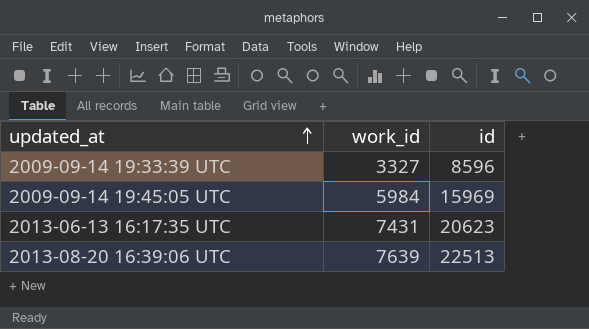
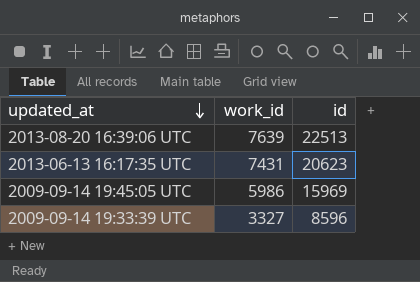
row order: updated_at ascending -> updated_at descending
2009-09-14 19:45:05 UTC | work_id: 5984 -> 5986

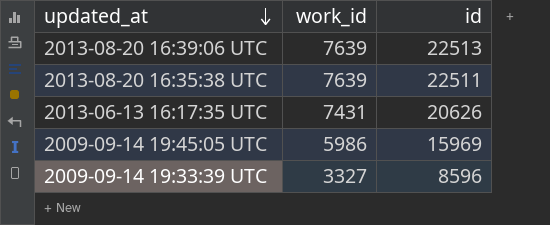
row 2013-08-20 16:35:38 UTC: none -> 7639 | 22511
2013-06-13 16:17:35 UTC | id: 20623 -> 20626

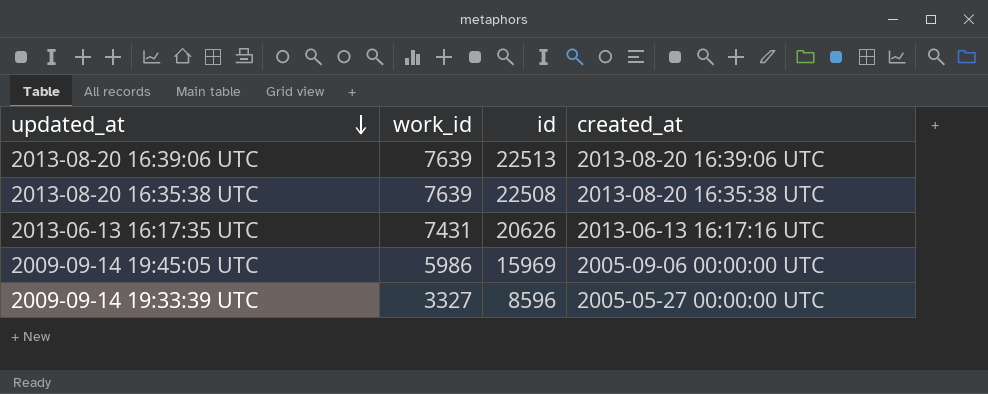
column created_at | position: none -> 4
2013-08-20 16:35:38 UTC | id: 22511 -> 22508

